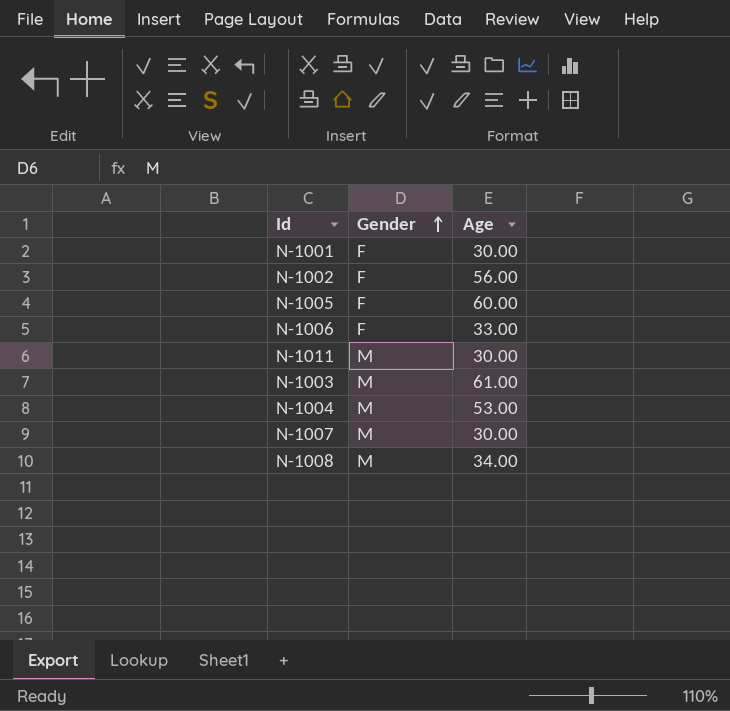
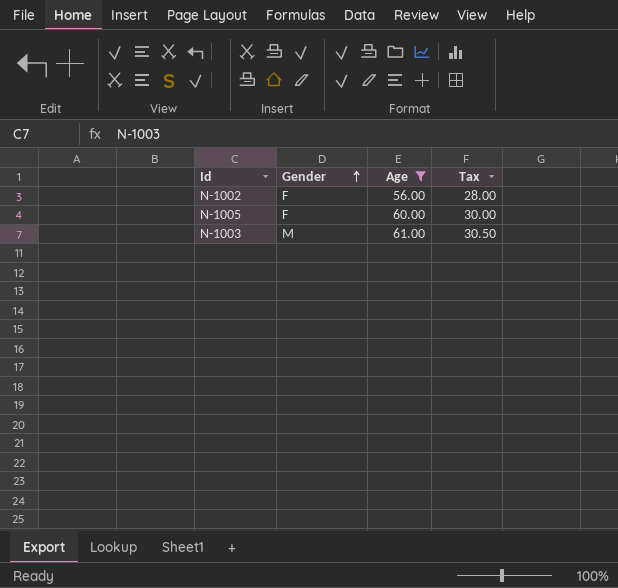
filter: none -> Age >= 56.00
column Tax | formula: none -> [Age] * 0.5

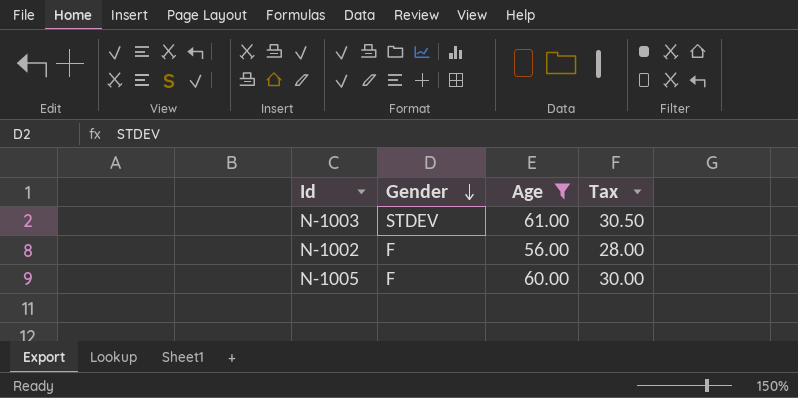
row order: Gender ascending -> Gender descending
N-1003 | Gender: M -> STDEV

